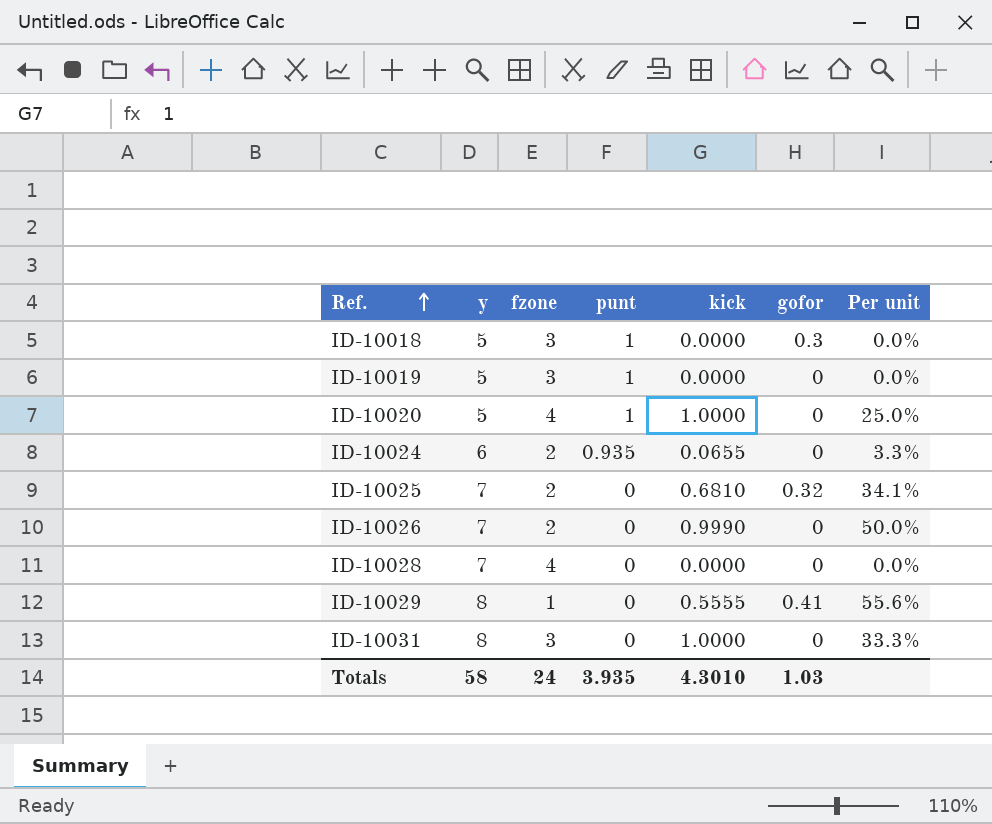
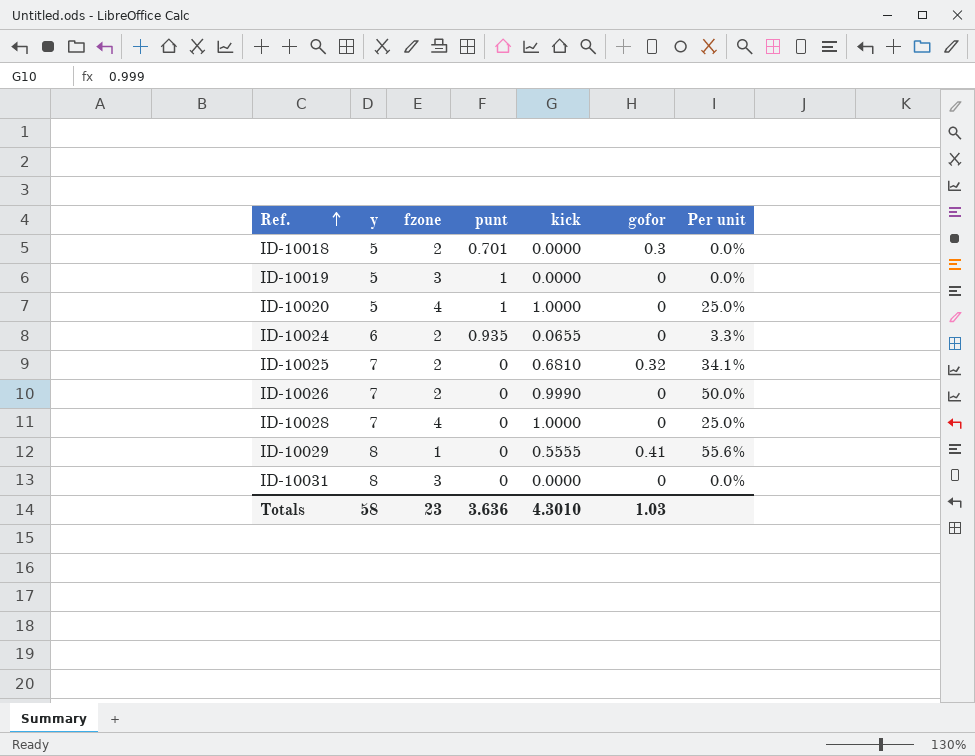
ID-10018 | fzone: 3 -> 2
ID-10018 | punt: 1 -> 0.701
ID-10028 | kick: 0.0000 -> 1.0000
ID-10028 | Per unit: 0.0% -> 25.0%
ID-10031 | kick: 1.0000 -> 0.0000
ID-10031 | Per unit: 33.3% -> 0.0%
Totals | fzone: 24 -> 23
Totals | punt: 3.935 -> 3.636

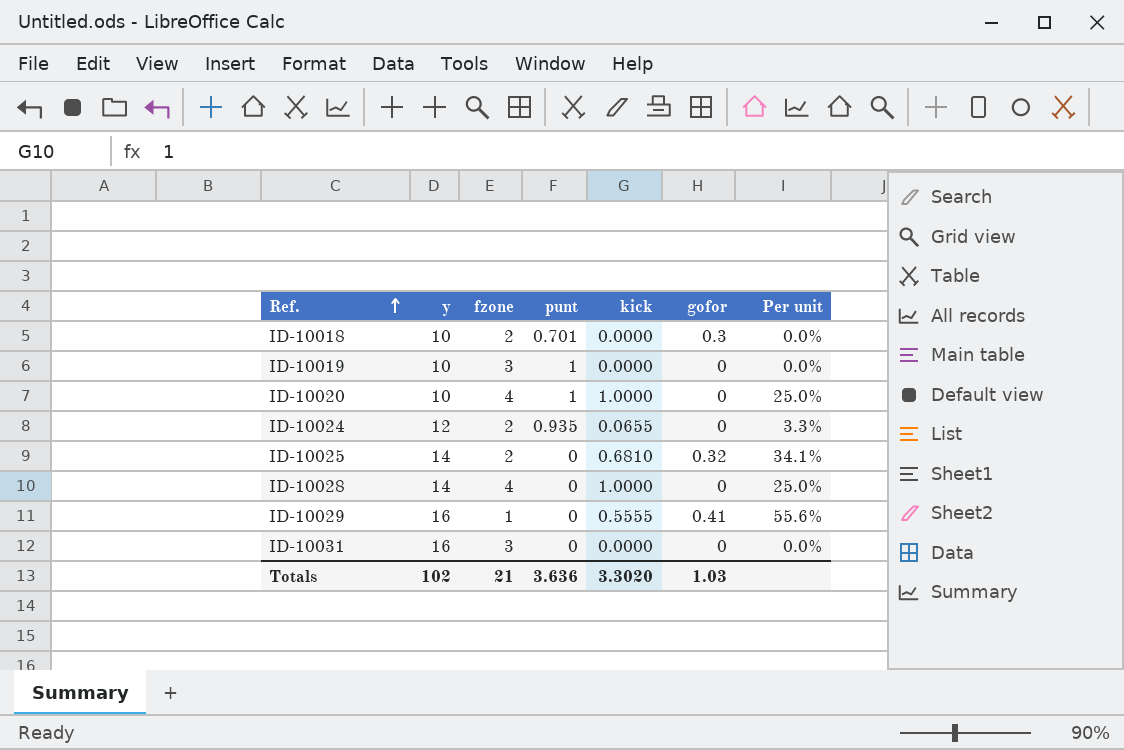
row ID-10026: 7 | 2 | 0 | 0.9990 | 0 | 50.0% -> none
ID-10018 | y: 5 -> 10
ID-10019 | y: 5 -> 10
ID-10020 | y: 5 -> 10
ID-10024 | y: 6 -> 12
ID-10025 | y: 7 -> 14
ID-10028 | y: 7 -> 14
ID-10029 | y: 8 -> 16
ID-10031 | y: 8 -> 16
Totals | y: 58 -> 102
Totals | fzone: 23 -> 21
Totals | kick: 4.3010 -> 3.3020

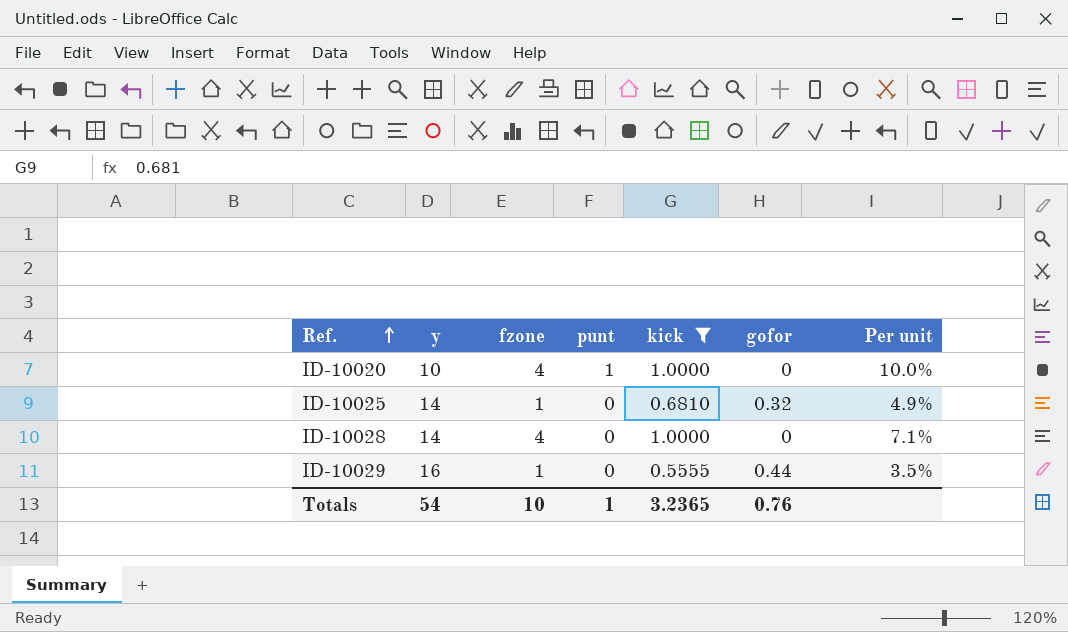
filter: none -> kick >= 0.5555
column Per unit | formula: [kick] / [fzone] -> [kick] / [y]
ID-10025 | fzone: 2 -> 1
ID-10029 | gofor: 0.41 -> 0.44
Totals | y: 102 -> 54
Totals | fzone: 21 -> 10
Totals | punt: 3.636 -> 1
Totals | kick: 3.3020 -> 3.2365
Totals | gofor: 1.03 -> 0.76

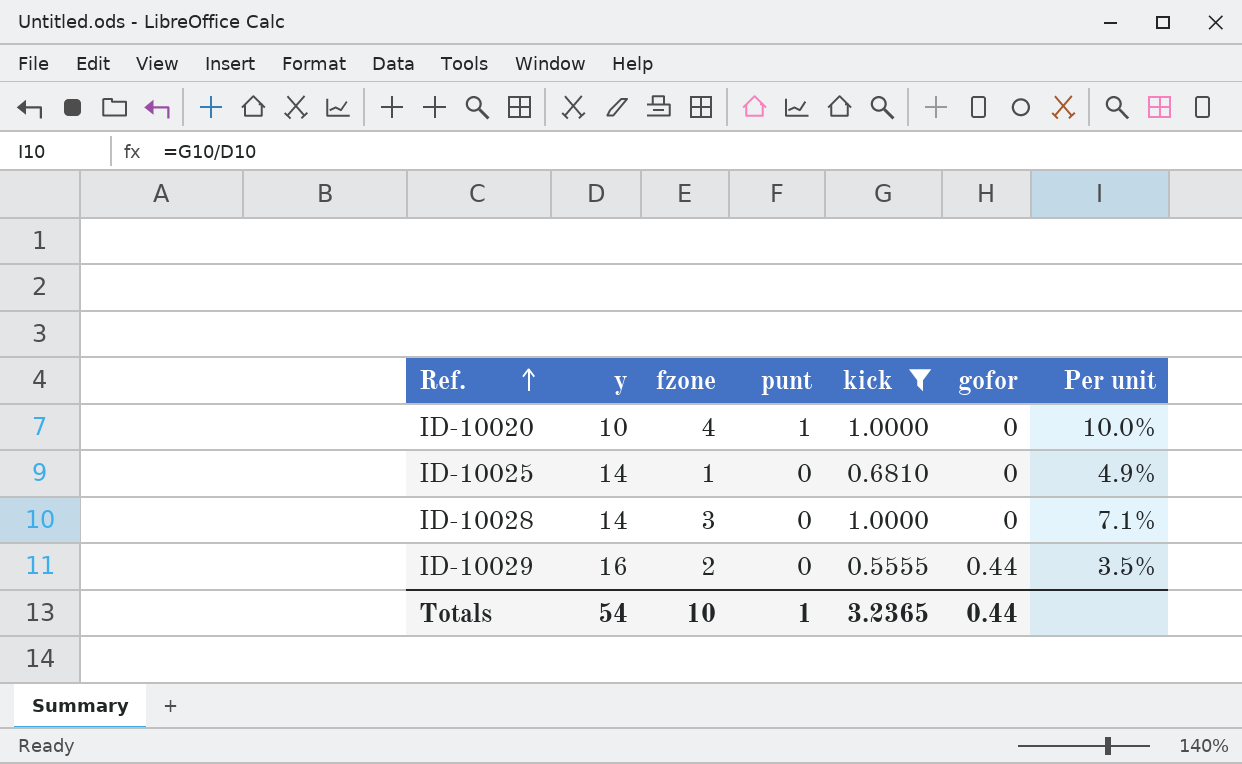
ID-10025 | gofor: 0.32 -> 0
ID-10028 | fzone: 4 -> 3
ID-10029 | fzone: 1 -> 2
Totals | gofor: 0.76 -> 0.44

